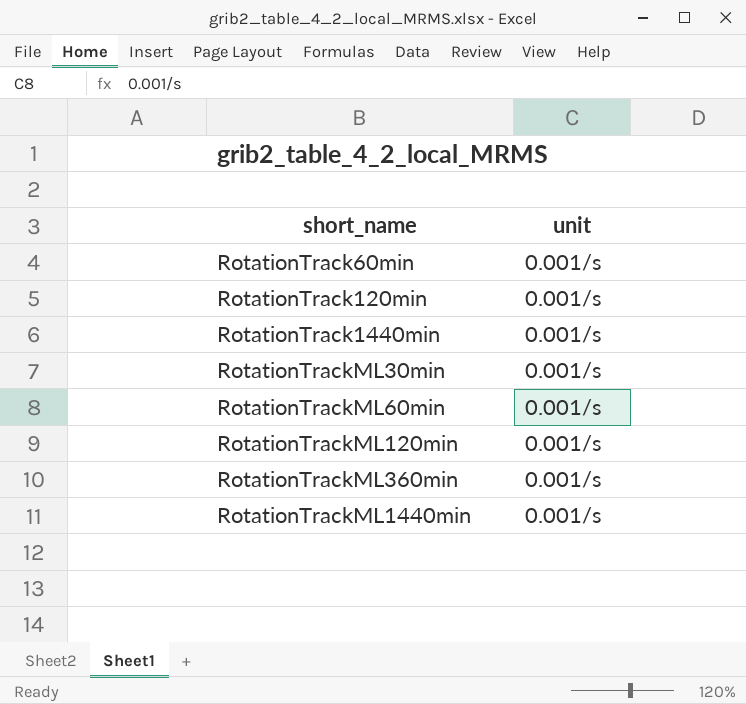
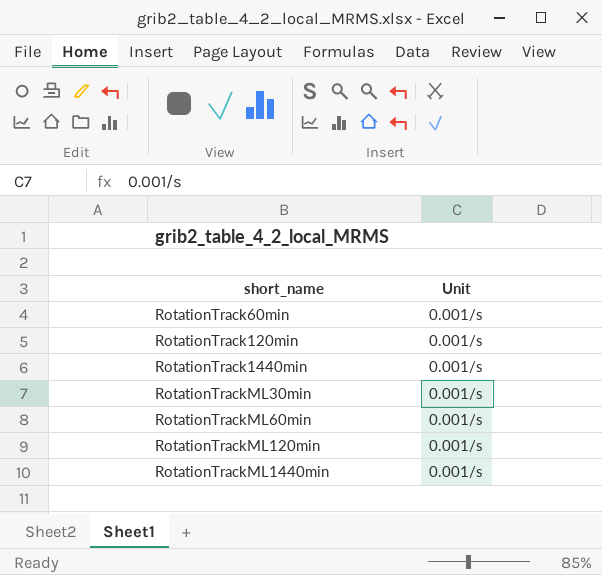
column name: unit -> Unit
row RotationTrackML360min: 0.001/s -> none

